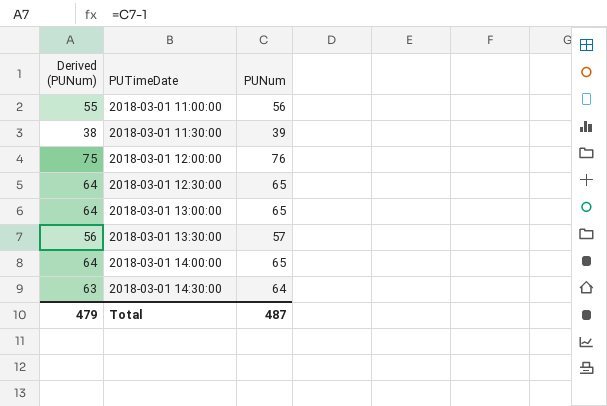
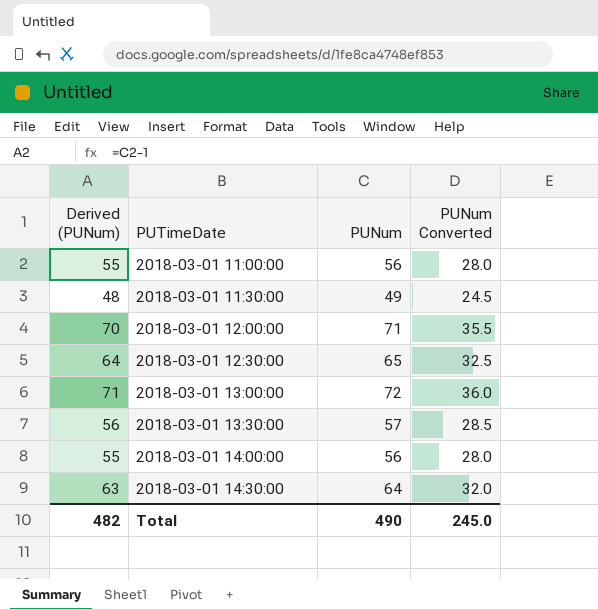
column PUNum Converted | formula: none -> [PUNum] * 0.5
2018-03-01 11:30:00 | Derived (PUNum): 38 -> 48
2018-03-01 11:30:00 | PUNum: 39 -> 49
2018-03-01 12:00:00 | Derived (PUNum): 75 -> 70
2018-03-01 12:00:00 | PUNum: 76 -> 71
2018-03-01 13:00:00 | Derived (PUNum): 64 -> 71
2018-03-01 13:00:00 | PUNum: 65 -> 72
2018-03-01 14:00:00 | Derived (PUNum): 64 -> 55
2018-03-01 14:00:00 | PUNum: 65 -> 56
Total | Derived (PUNum): 479 -> 482
Total | PUNum: 487 -> 490

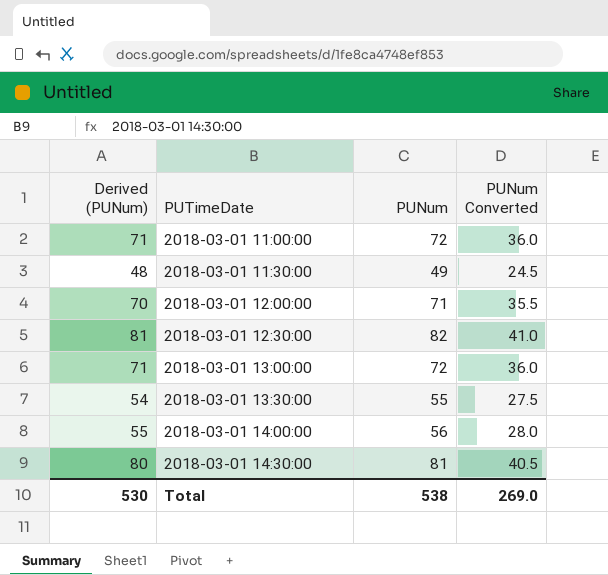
2018-03-01 11:00:00 | Derived (PUNum): 55 -> 71
2018-03-01 11:00:00 | PUNum: 56 -> 72
2018-03-01 11:00:00 | PUNum Converted: 28.0 -> 36.0
2018-03-01 12:30:00 | Derived (PUNum): 64 -> 81
2018-03-01 12:30:00 | PUNum: 65 -> 82
2018-03-01 12:30:00 | PUNum Converted: 32.5 -> 41.0
2018-03-01 13:30:00 | Derived (PUNum): 56 -> 54
2018-03-01 13:30:00 | PUNum: 57 -> 55
2018-03-01 13:30:00 | PUNum Converted: 28.5 -> 27.5
2018-03-01 14:30:00 | Derived (PUNum): 63 -> 80
2018-03-01 14:30:00 | PUNum: 64 -> 81
2018-03-01 14:30:00 | PUNum Converted: 32.0 -> 40.5
Total | Derived (PUNum): 482 -> 530
Total | PUNum: 490 -> 538
Total | PUNum Converted: 245.0 -> 269.0

